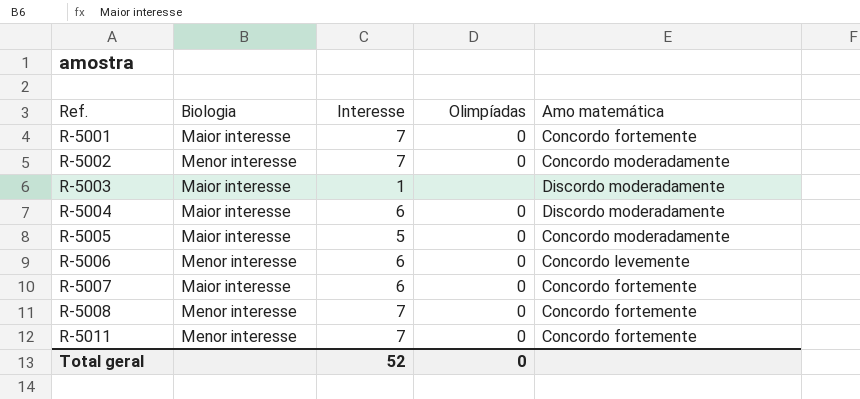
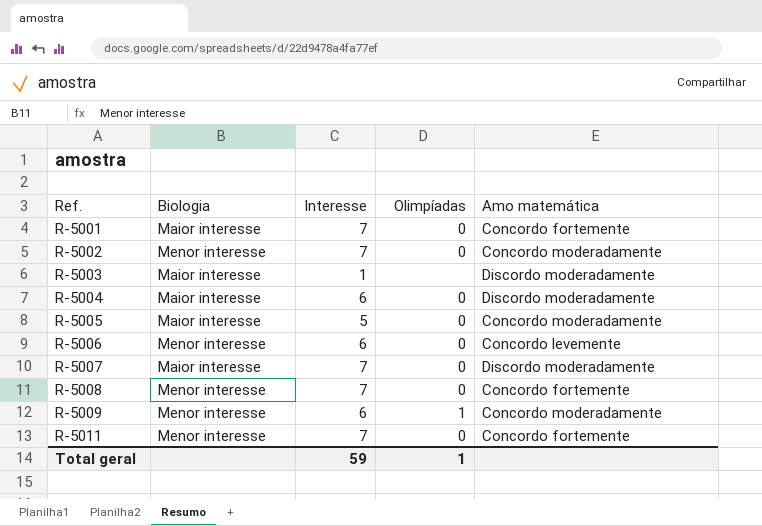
R-5007 | Interesse: 6 -> 7
R-5007 | Amo matemática: Concordo fortemente -> Discordo moderadamente
row R-5009: none -> Menor interesse | 6 | 1 | Concordo moderadamente
Total geral | Interesse: 52 -> 59
Total geral | Olimpíadas: 0 -> 1

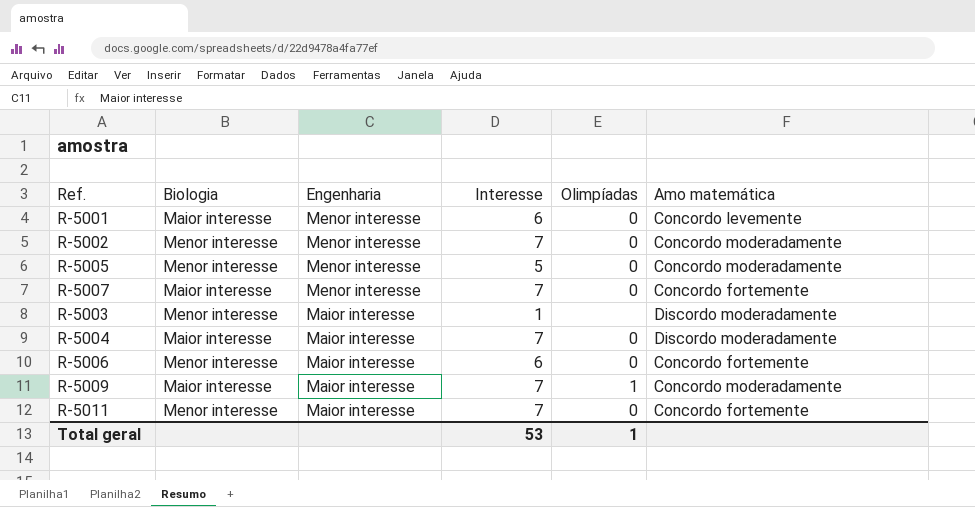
row order: Ref. ascending -> Engenharia descending
column Engenharia | position: none -> 3
row R-5008: Menor interesse | 7 | 0 | Concordo fortemente -> none
R-5001 | Interesse: 7 -> 6
R-5001 | Amo matemática: Concordo fortemente -> Concordo levemente
R-5005 | Biologia: Maior interesse -> Menor interesse
R-5007 | Amo matemática: Discordo moderadamente -> Concordo fortemente
R-5003 | Biologia: Maior interesse -> Menor interesse
R-5004 | Interesse: 6 -> 7
R-5006 | Amo matemática: Concordo levemente -> Concordo fortemente
R-5009 | Biologia: Menor interesse -> Maior interesse
R-5009 | Interesse: 6 -> 7
Total geral | Interesse: 59 -> 53

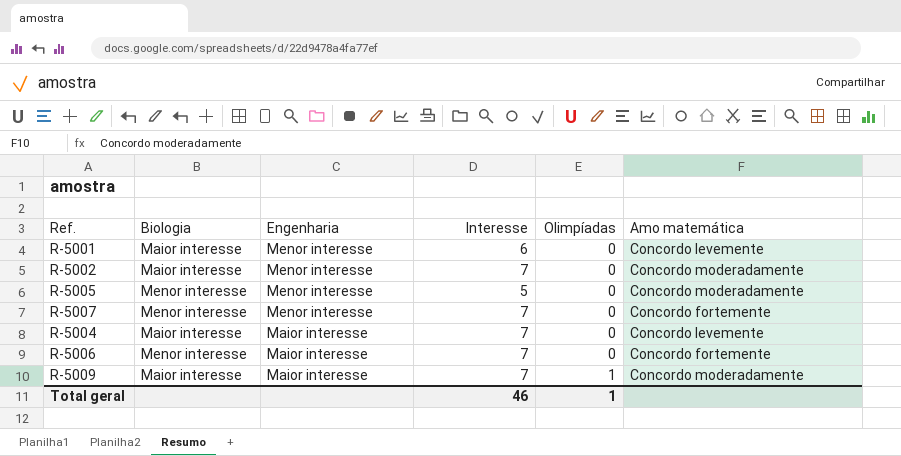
row R-5003: Menor interesse | Maior interesse | 1 | none | Discordo moderadamente -> none
row R-5011: Menor interesse | Maior interesse | 7 | 0 | Concordo fortemente -> none
R-5002 | Biologia: Menor interesse -> Maior interesse
R-5007 | Biologia: Maior interesse -> Menor interesse
R-5004 | Amo matemática: Discordo moderadamente -> Concordo levemente
R-5006 | Interesse: 6 -> 7
Total geral | Interesse: 53 -> 46

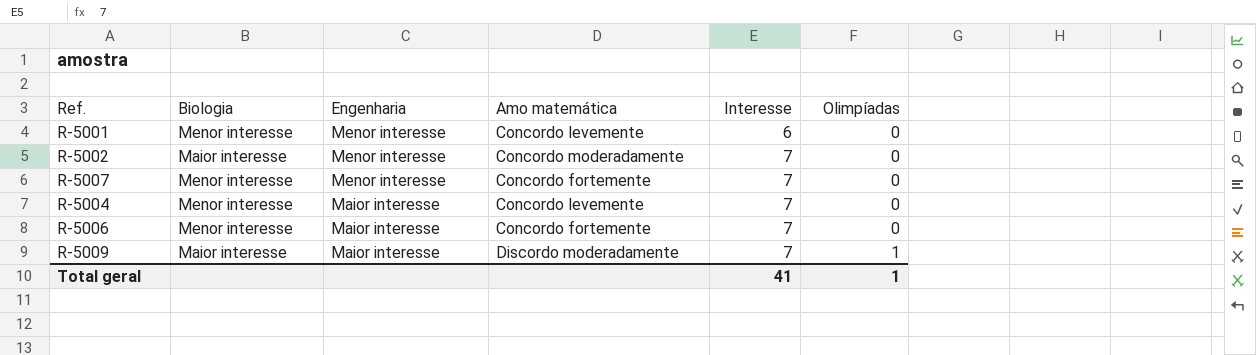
column Amo matemática | position: 6 -> 4
row R-5005: Menor interesse | Menor interesse | 5 | 0 | Concordo moderadamente -> none
R-5001 | Biologia: Maior interesse -> Menor interesse
R-5004 | Biologia: Maior interesse -> Menor interesse
R-5009 | Amo matemática: Concordo moderadamente -> Discordo moderadamente
Total geral | Interesse: 46 -> 41

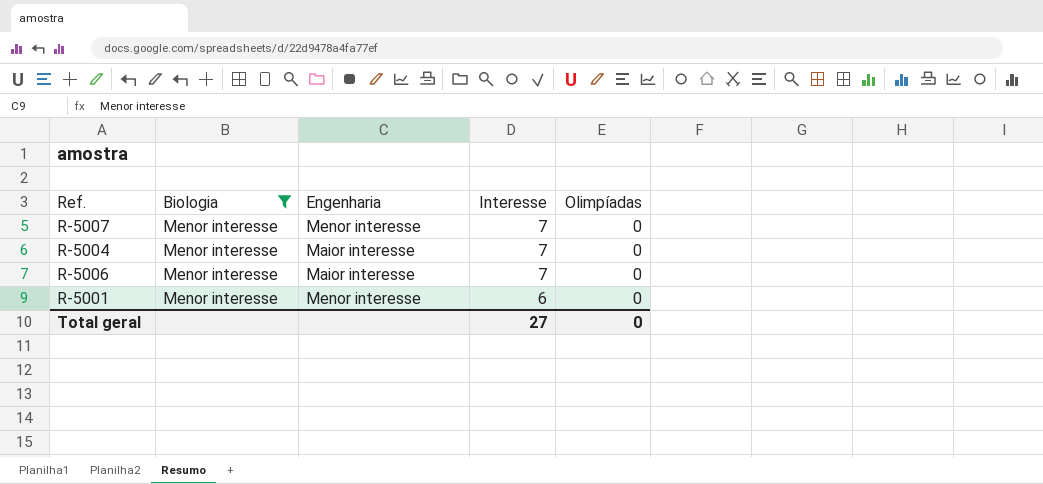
filter: none -> Biologia = Menor interesse
row order: Engenharia descending -> Interesse descending
column Amo matemática | position: 4 -> none
Total geral | Interesse: 41 -> 27
Total geral | Olimpíadas: 1 -> 0

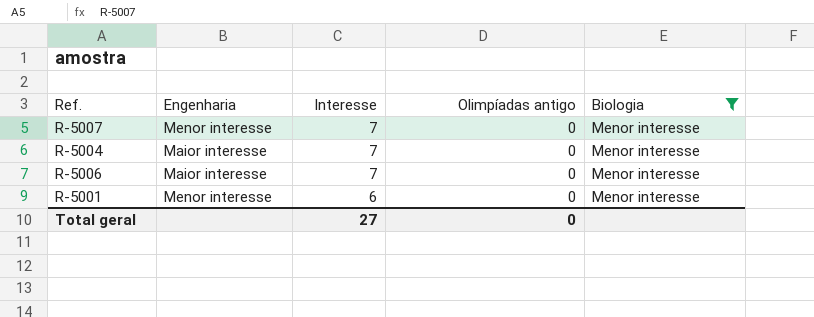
column name: Olimpíadas -> Olimpíadas antigo
column Biologia | position: 2 -> 5

